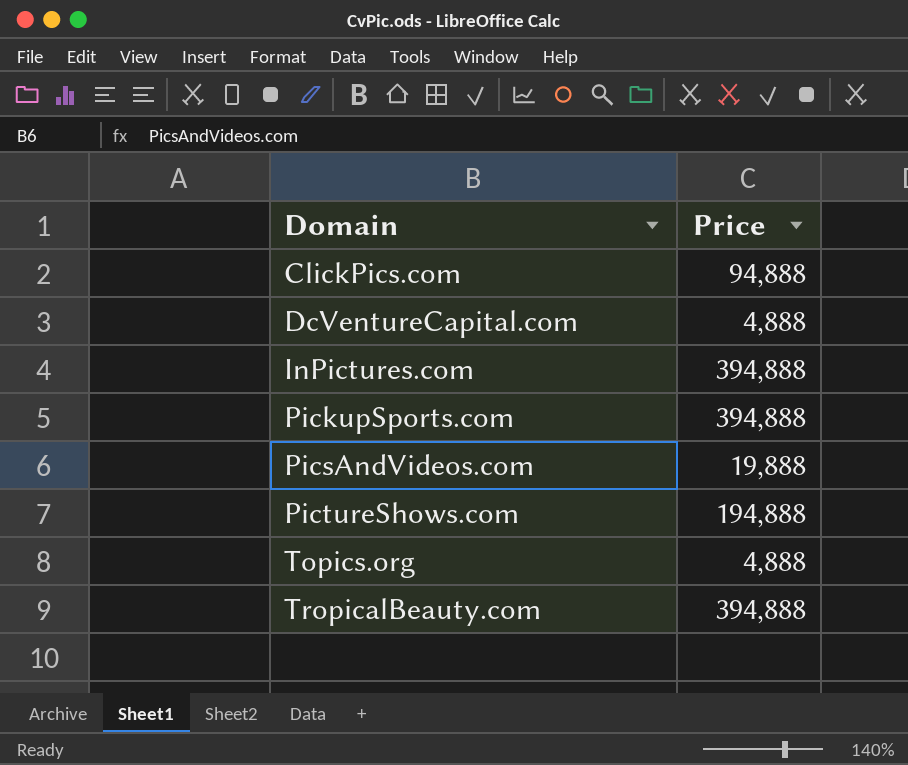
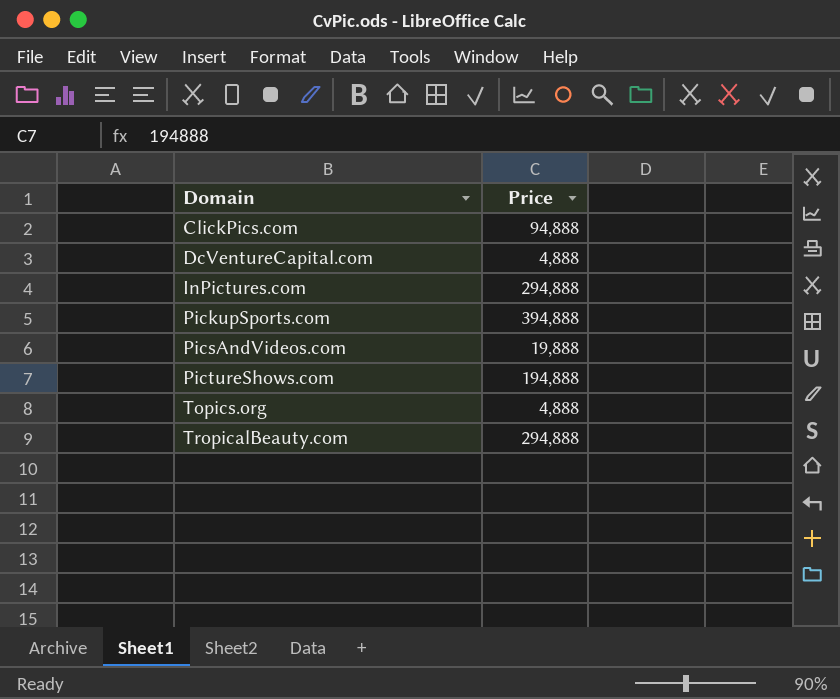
InPictures.com | Price: 394,888 -> 294,888
TropicalBeauty.com | Price: 394,888 -> 294,888

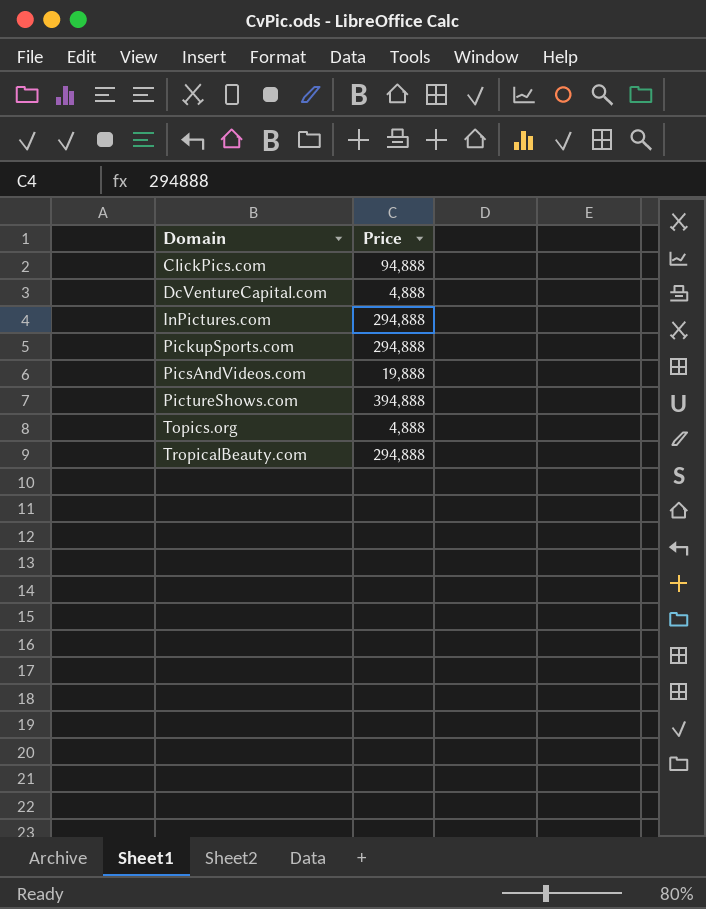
PickupSports.com | Price: 394,888 -> 294,888
PictureShows.com | Price: 194,888 -> 394,888

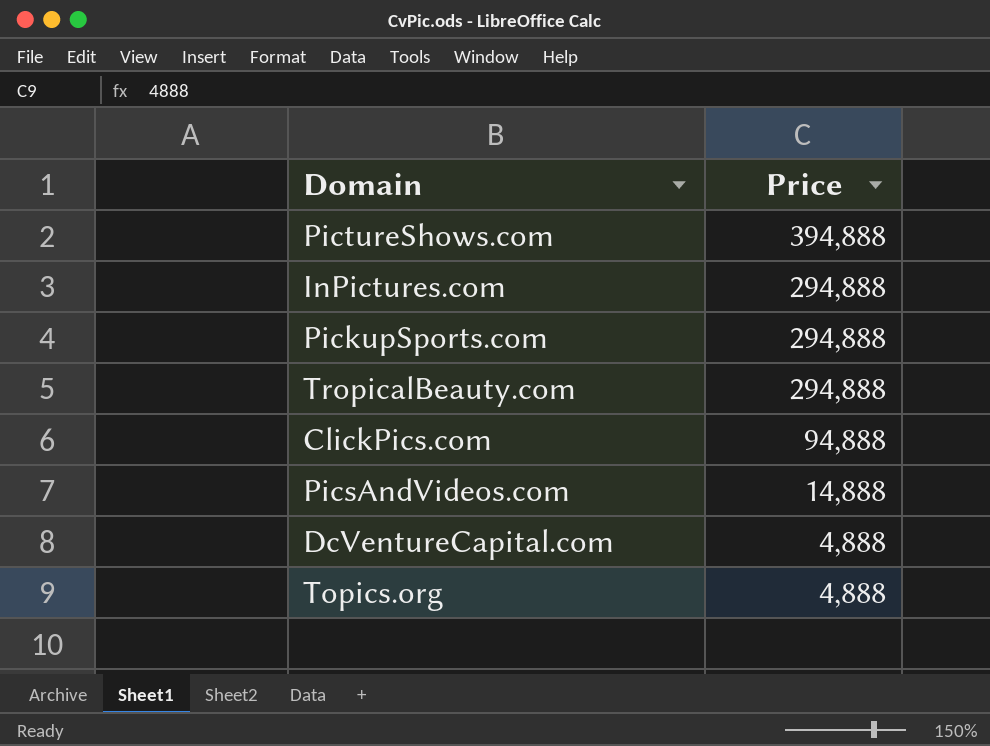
row order: Domain ascending -> Price descending
PicsAndVideos.com | Price: 19,888 -> 14,888

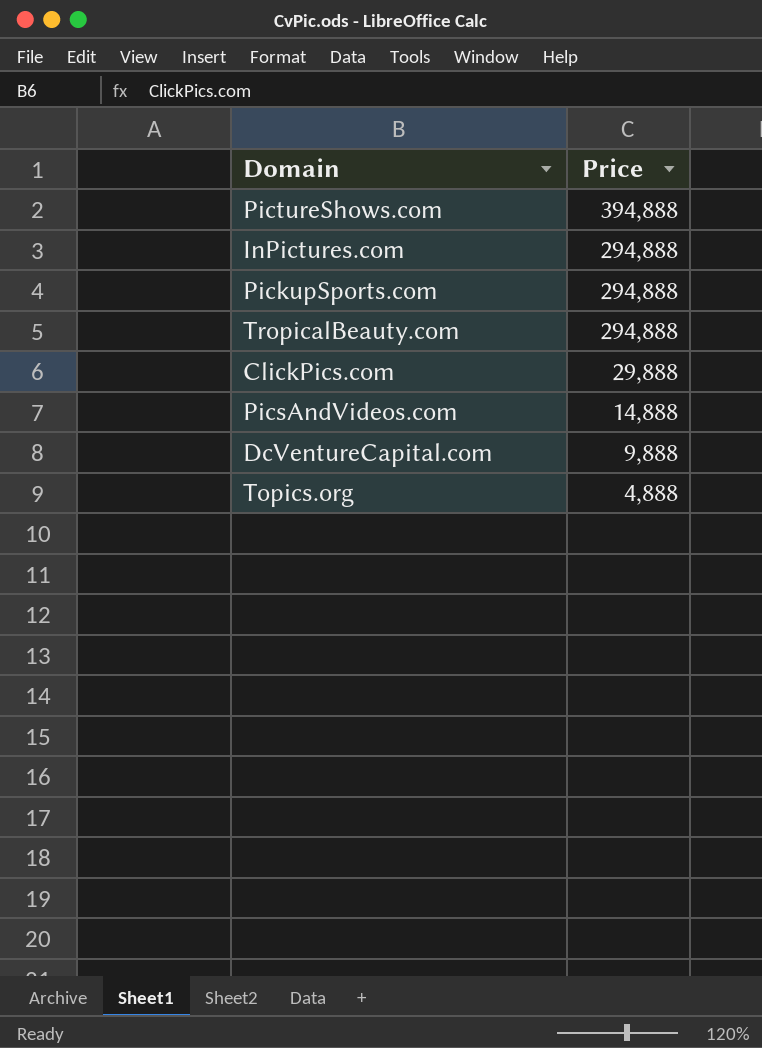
ClickPics.com | Price: 94,888 -> 29,888
DcVentureCapital.com | Price: 4,888 -> 9,888

